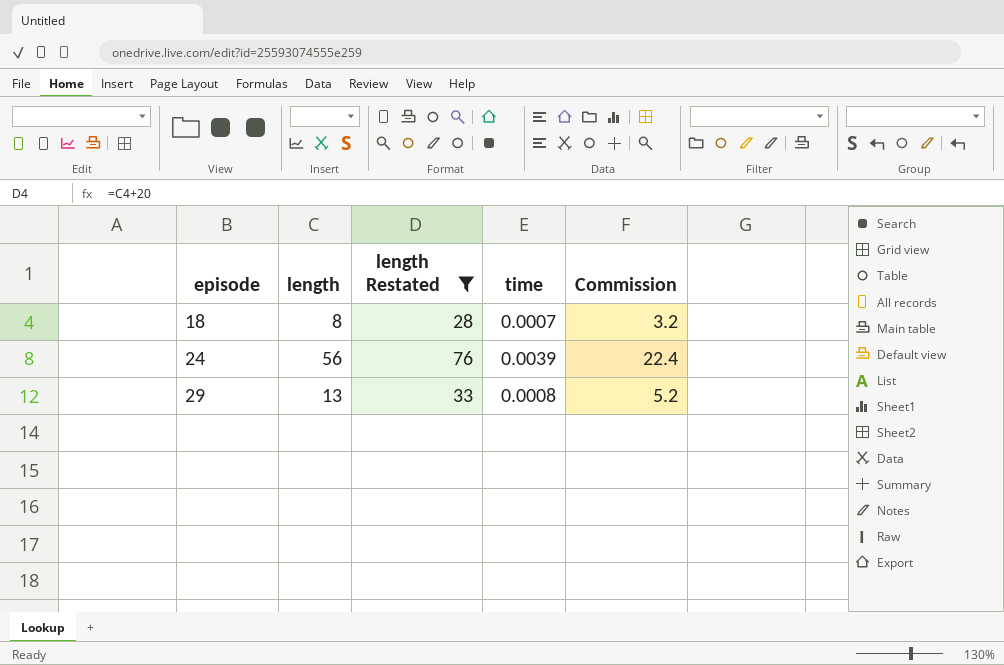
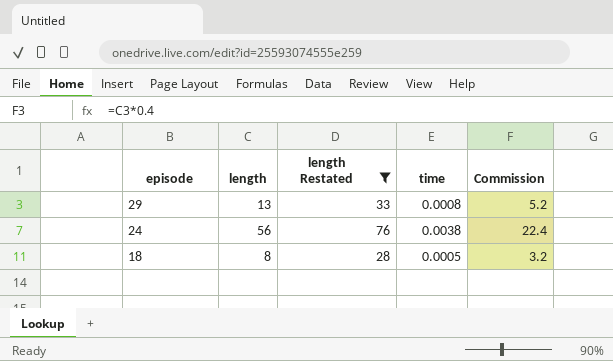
row order: episode ascending -> episode descending
24 | time: 0.0039 -> 0.0038
18 | time: 0.0007 -> 0.0005

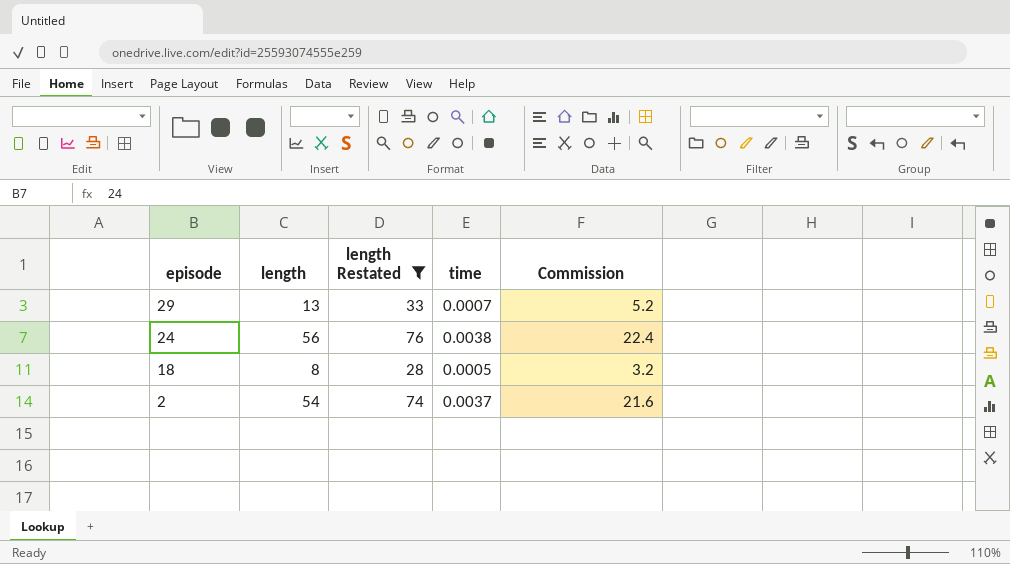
29 | time: 0.0008 -> 0.0007
row 2: none -> 54 | 74 | 0.0037 | 21.6

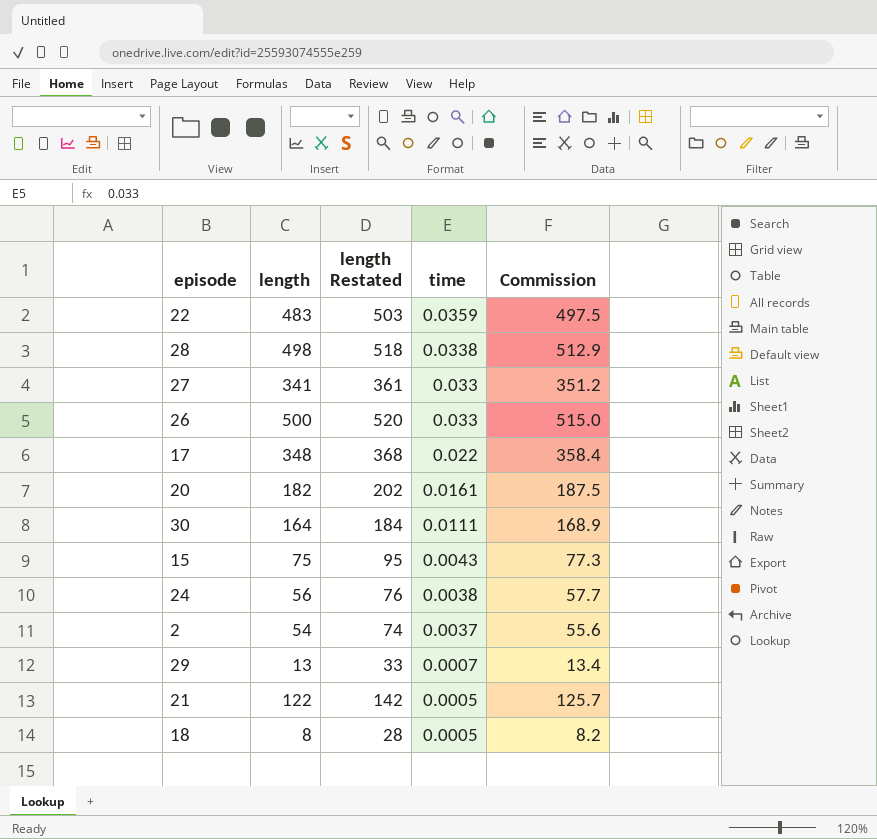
filter: length Restated <= 76 -> none
row order: episode descending -> time descending
column Commission | formula: [length] * 0.4 -> [length] * 1.03

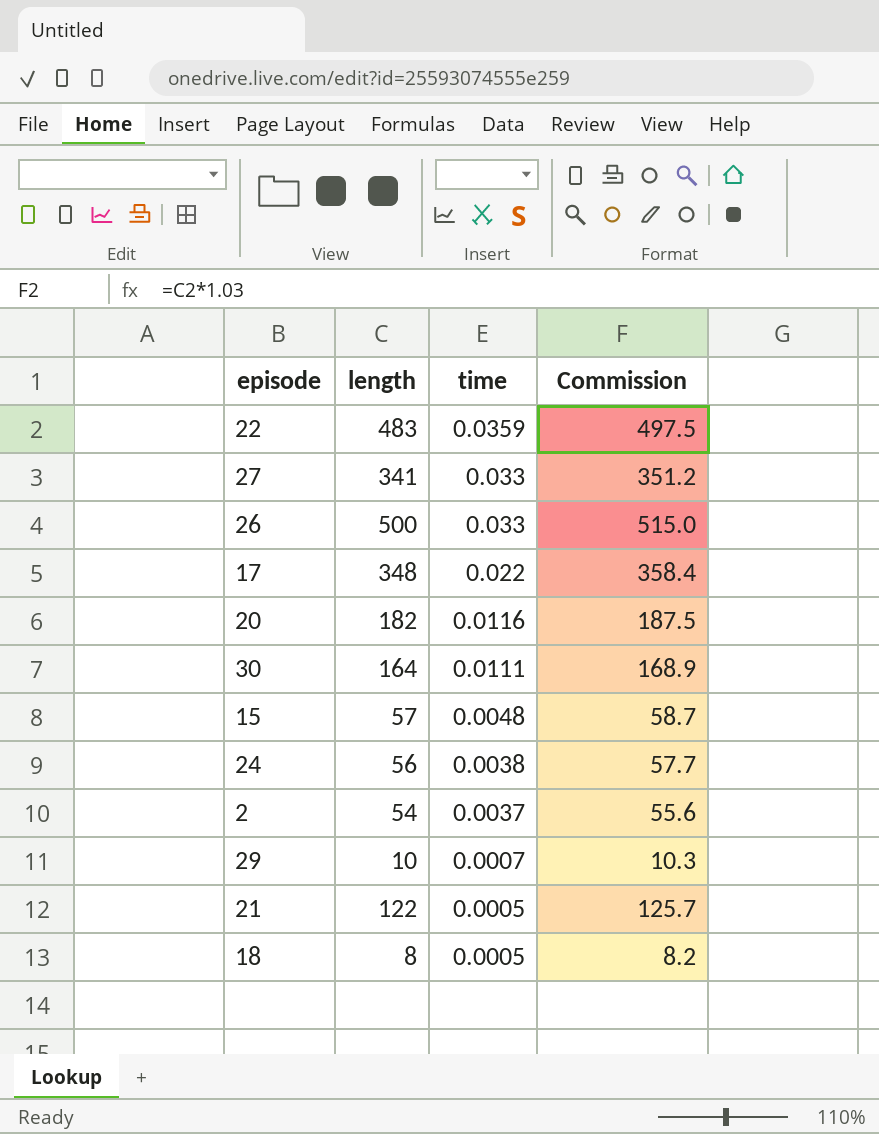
column length Restated | formula: [length] + 20 -> none
row 28: 498 | 518 | 0.0338 | 512.9 -> none
20 | time: 0.0161 -> 0.0116
15 | length: 75 -> 57
15 | time: 0.0043 -> 0.0048
15 | Commission: 77.3 -> 58.7
29 | length: 13 -> 10
29 | Commission: 13.4 -> 10.3

